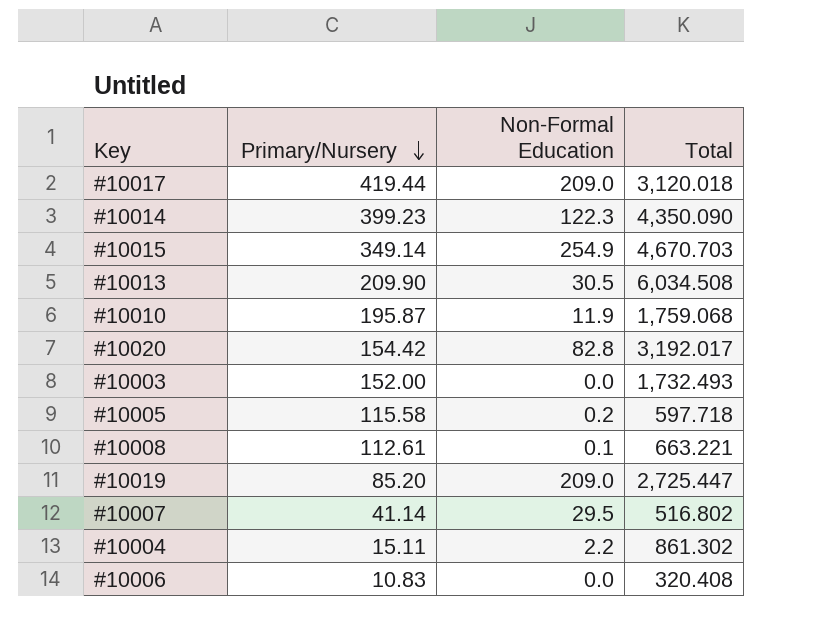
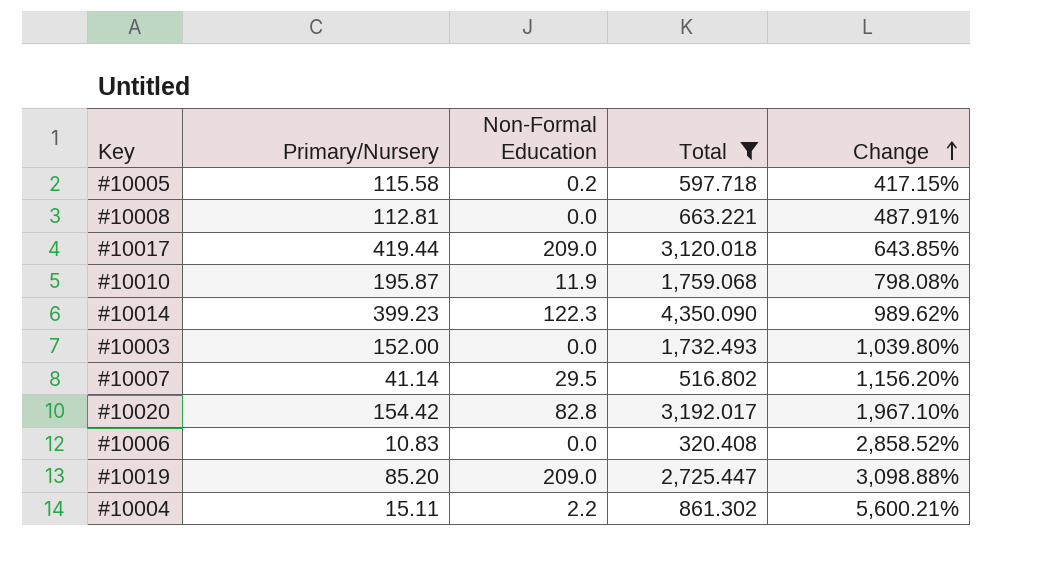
filter: none -> Total <= 4,350.090
row order: Primary/Nursery descending -> Change ascending
column Change | formula: none -> ([Total] - [Primary/Nursery]) / [Primary/Nursery]
#10008 | Primary/Nursery: 112.61 -> 112.81
#10008 | Non-Formal Education: 0.1 -> 0.0

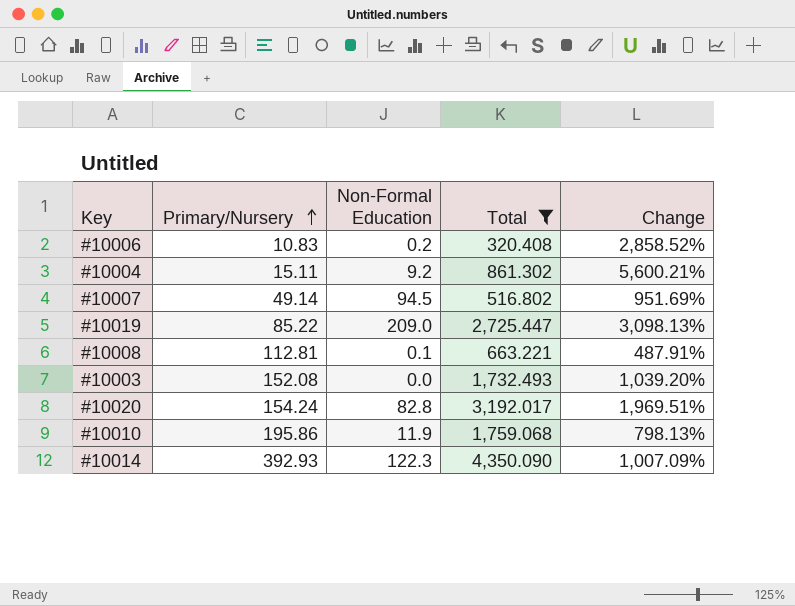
row order: Change ascending -> Primary/Nursery ascending
row #10005: 115.58 | 0.2 | 597.718 | 417.15% -> none
row #10017: 419.44 | 209.0 | 3,120.018 | 643.85% -> none
#10006 | Non-Formal Education: 0.0 -> 0.2
#10004 | Non-Formal Education: 2.2 -> 9.2
#10007 | Primary/Nursery: 41.14 -> 49.14
#10007 | Non-Formal Education: 29.5 -> 94.5
#10007 | Change: 1,156.20% -> 951.69%
#10019 | Primary/Nursery: 85.20 -> 85.22
#10019 | Change: 3,098.88% -> 3,098.13%
#10008 | Non-Formal Education: 0.0 -> 0.1
#10003 | Primary/Nursery: 152.00 -> 152.08
#10003 | Change: 1,039.80% -> 1,039.20%
#10020 | Primary/Nursery: 154.42 -> 154.24
#10020 | Change: 1,967.10% -> 1,969.51%
#10010 | Primary/Nursery: 195.87 -> 195.86
#10010 | Change: 798.08% -> 798.13%
#10014 | Primary/Nursery: 399.23 -> 392.93
#10014 | Change: 989.62% -> 1,007.09%

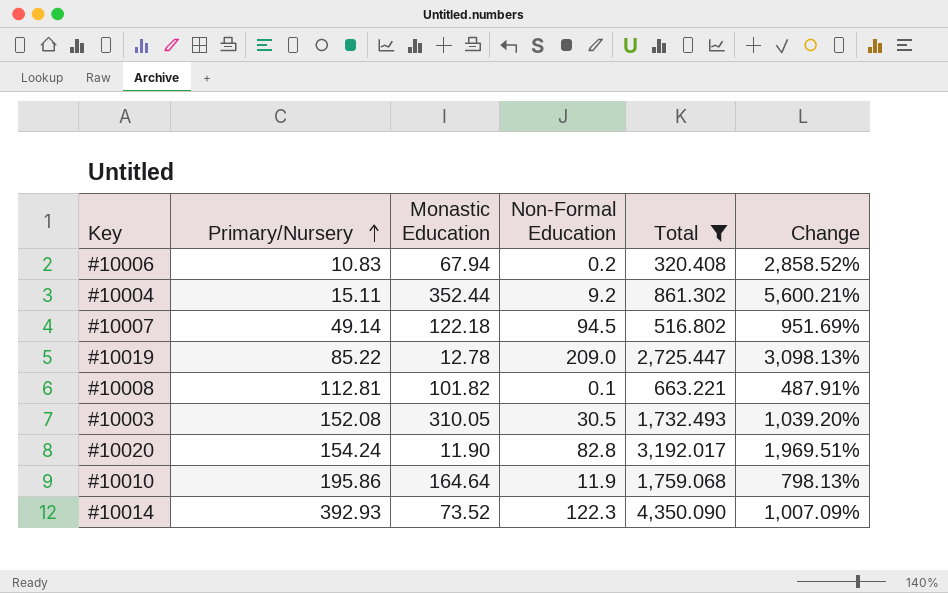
column Monastic Education | position: none -> 3
#10003 | Non-Formal Education: 0.0 -> 30.5

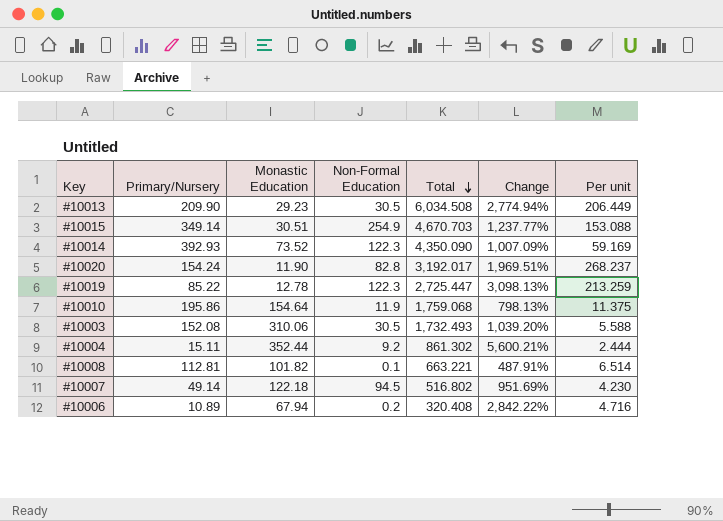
filter: Total <= 4,350.090 -> none
row order: Primary/Nursery ascending -> Total descending
column Per unit | formula: none -> [Total] / [Monastic Education]
#10019 | Non-Formal Education: 209.0 -> 122.3
#10010 | Monastic Education: 164.64 -> 154.64
#10003 | Monastic Education: 310.05 -> 310.06
#10006 | Primary/Nursery: 10.83 -> 10.89
#10006 | Change: 2,858.52% -> 2,842.22%

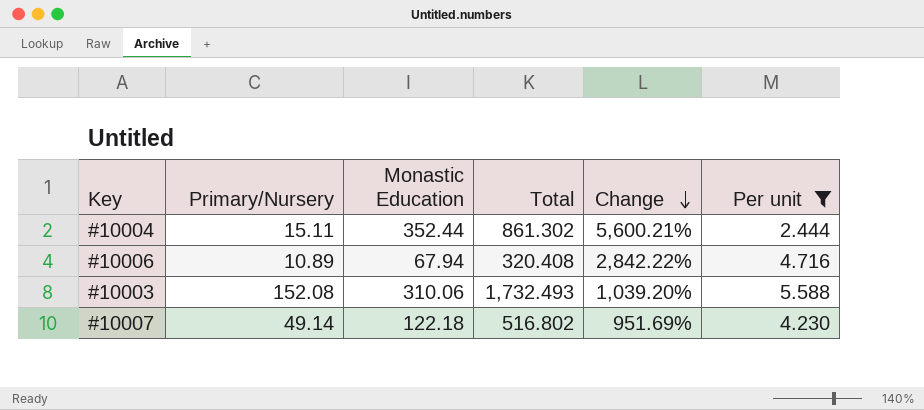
filter: none -> Per unit <= 5.588
row order: Total descending -> Change descending
column Non-Formal Education | position: 4 -> none

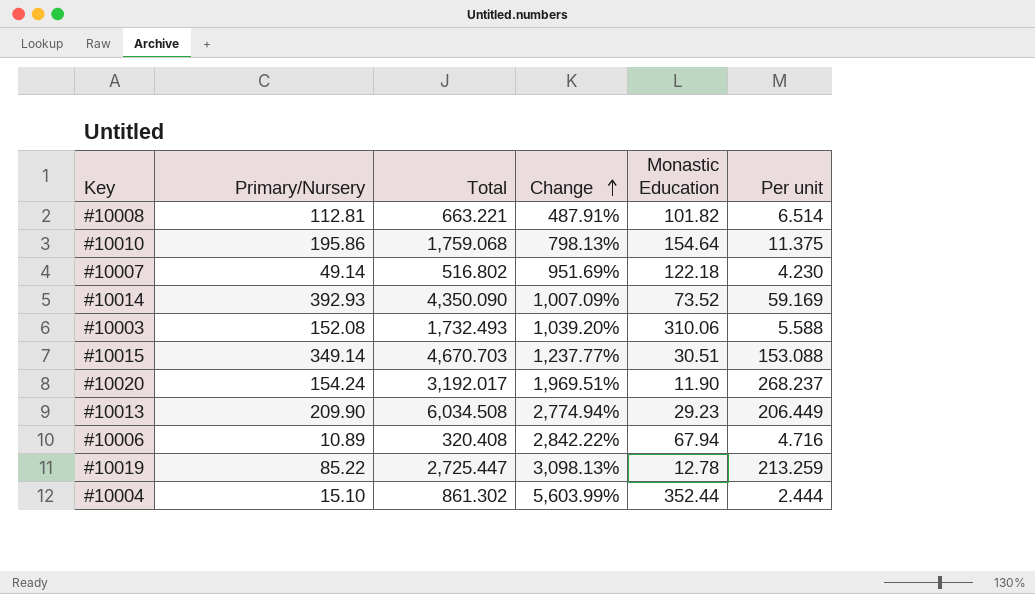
filter: Per unit <= 5.588 -> none
row order: Change descending -> Change ascending
column Monastic Education | position: 3 -> 5
#10004 | Primary/Nursery: 15.11 -> 15.10
#10004 | Change: 5,600.21% -> 5,603.99%

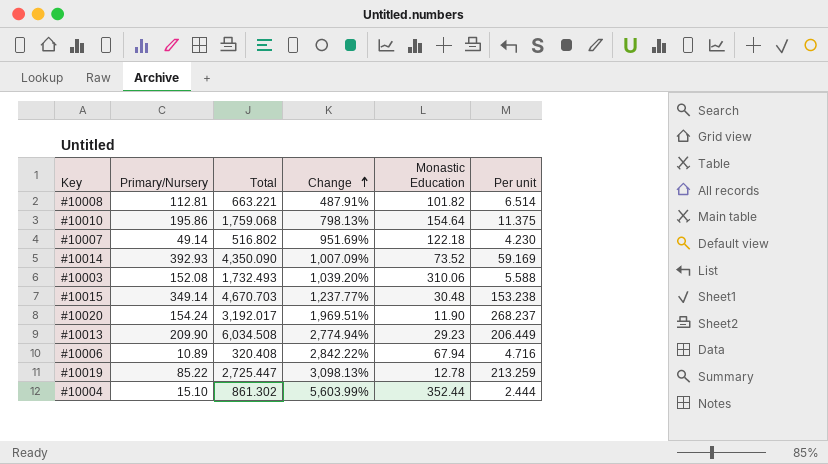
#10015 | Monastic Education: 30.51 -> 30.48
#10015 | Per unit: 153.088 -> 153.238

